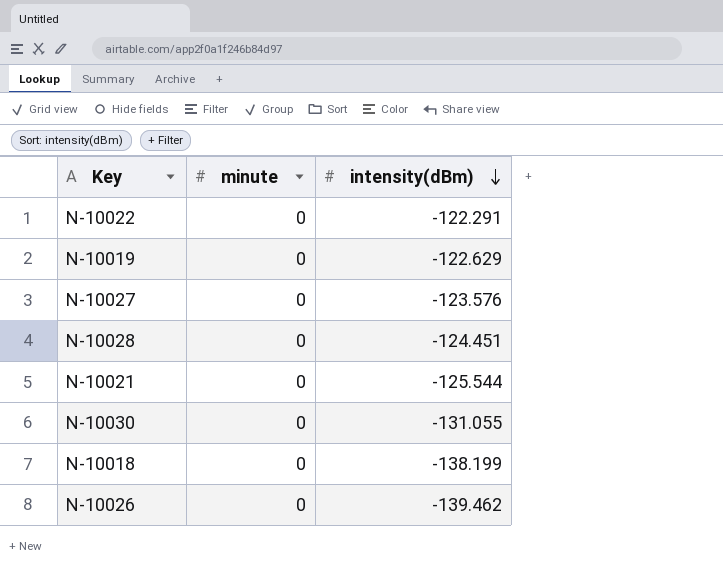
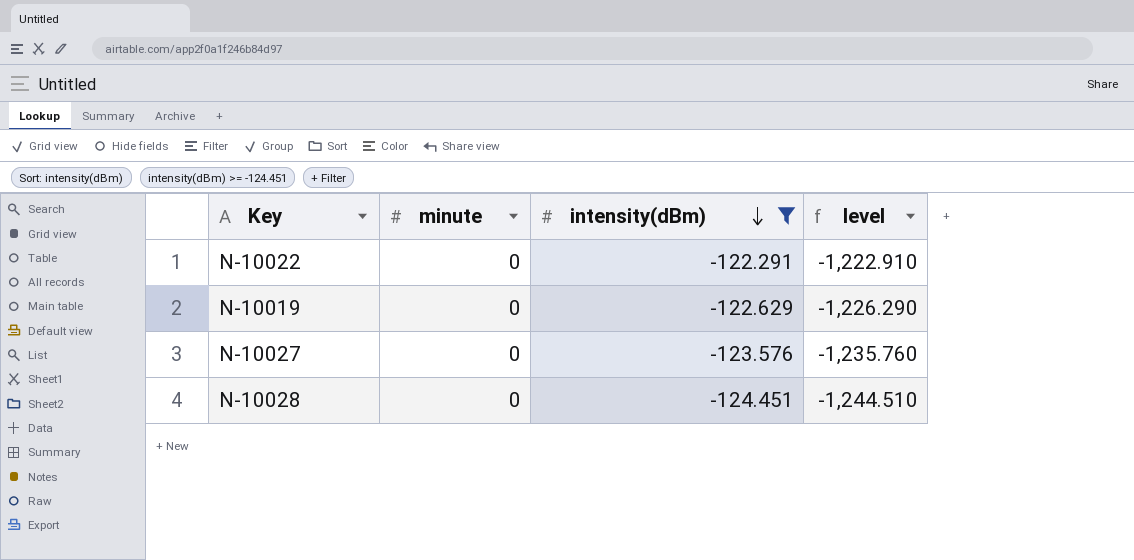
filter: none -> intensity(dBm) >= -124.451
column level | formula: none -> [intensity(dBm)] * 10

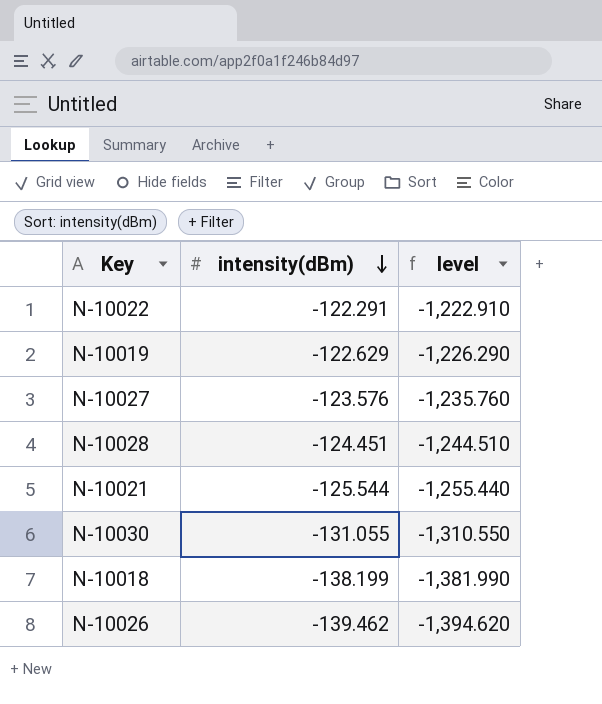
filter: intensity(dBm) >= -124.451 -> none
column minute | position: 2 -> none

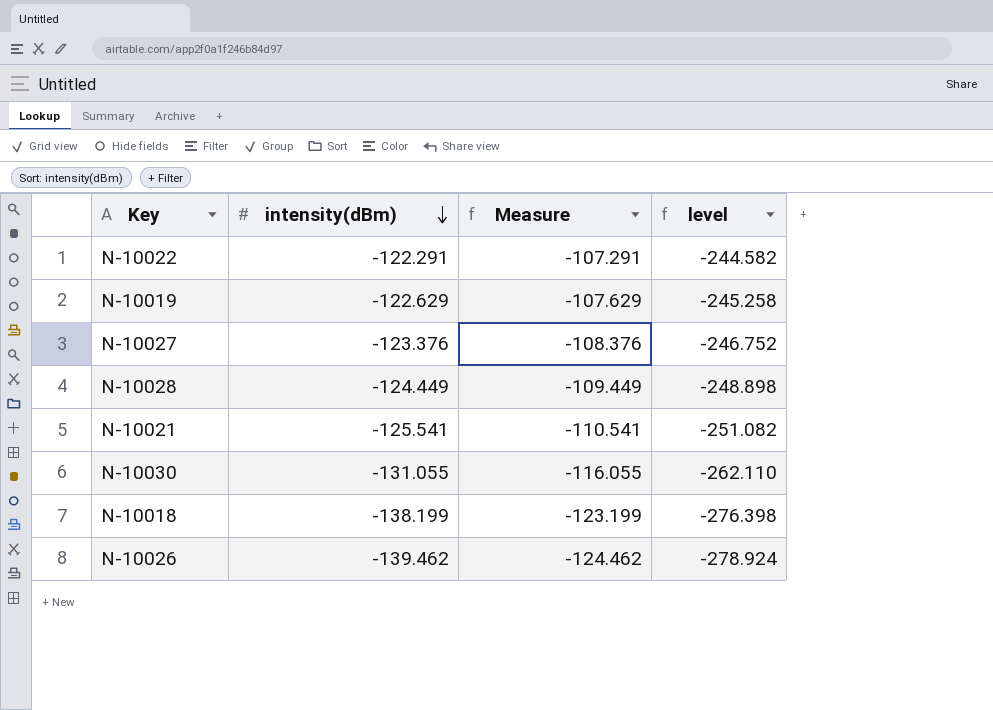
column Measure | formula: none -> [intensity(dBm)] + 15
column level | formula: [intensity(dBm)] * 10 -> [intensity(dBm)] * 2
N-10027 | intensity(dBm): -123.576 -> -123.376
N-10028 | intensity(dBm): -124.451 -> -124.449
N-10021 | intensity(dBm): -125.544 -> -125.541

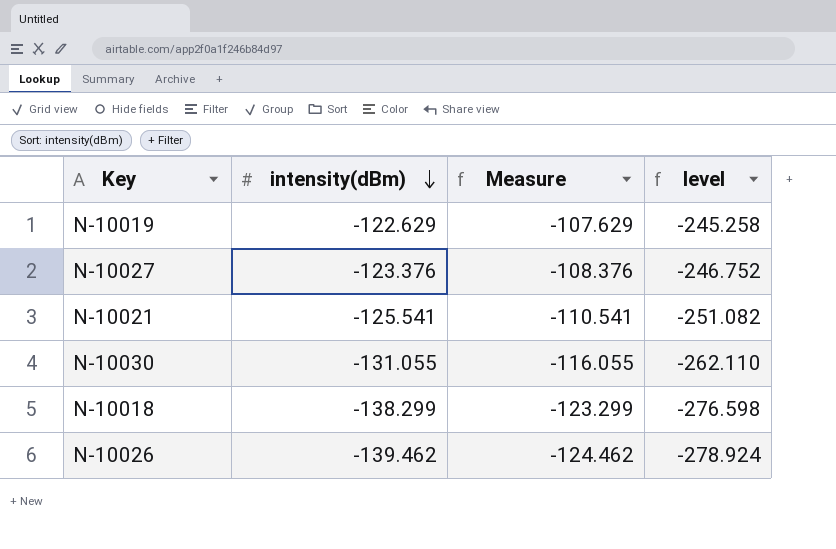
row N-10022: -122.291 | -107.291 | -244.582 -> none
row N-10028: -124.449 | -109.449 | -248.898 -> none
N-10018 | intensity(dBm): -138.199 -> -138.299
N-10018 | Measure: -123.199 -> -123.299
N-10018 | level: -276.398 -> -276.598

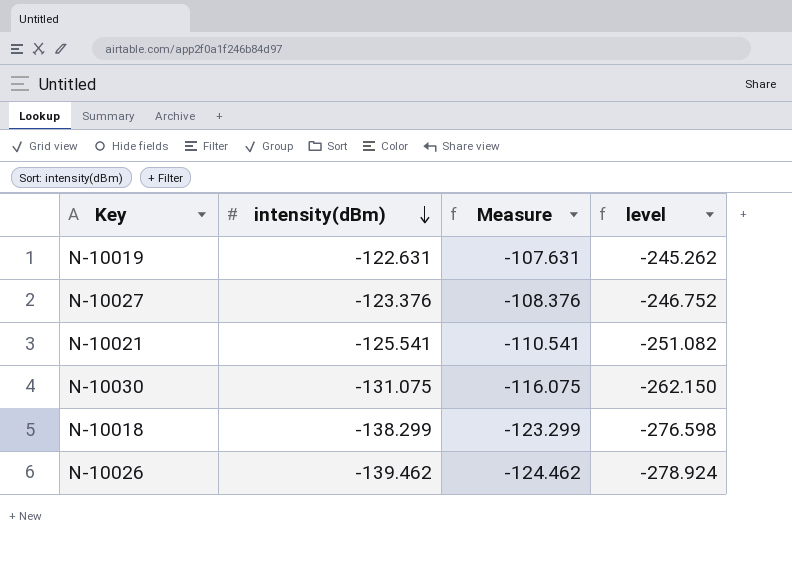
N-10019 | intensity(dBm): -122.629 -> -122.631
N-10019 | Measure: -107.629 -> -107.631
N-10019 | level: -245.258 -> -245.262
N-10030 | intensity(dBm): -131.055 -> -131.075
N-10030 | Measure: -116.055 -> -116.075
N-10030 | level: -262.110 -> -262.150

